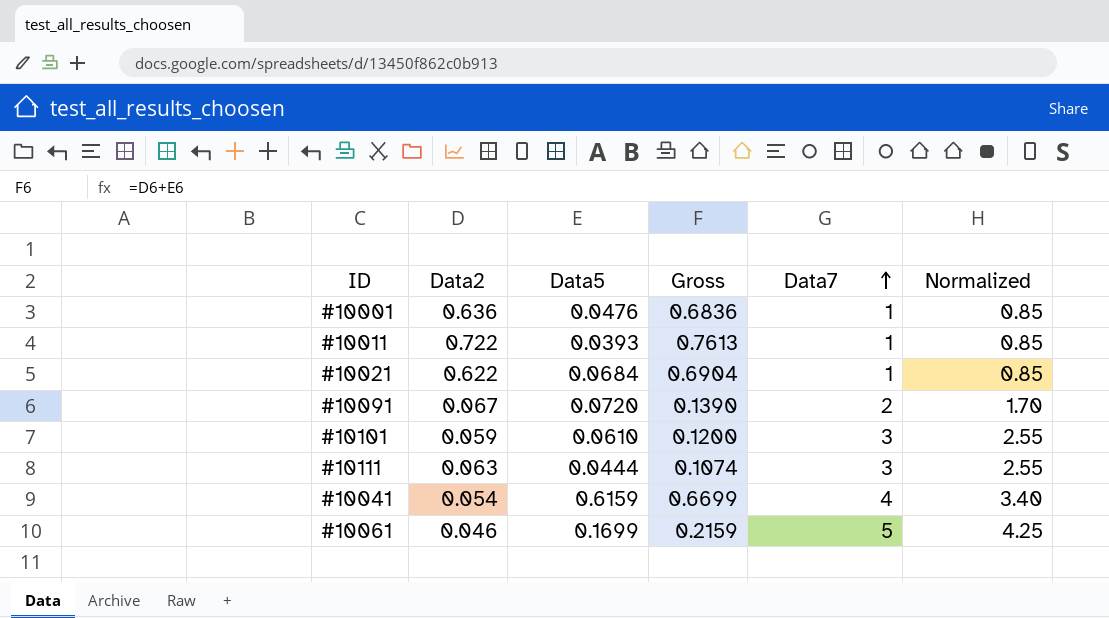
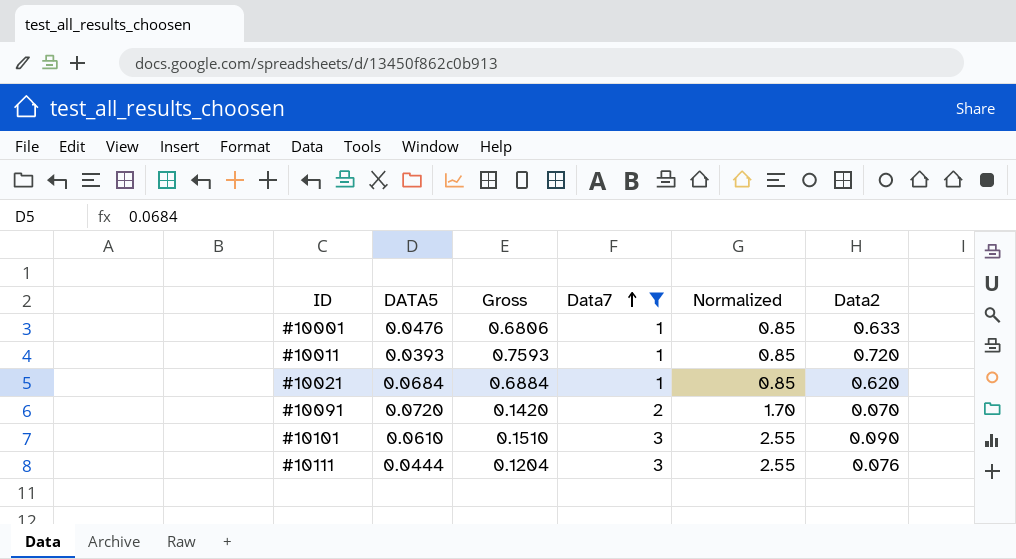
filter: none -> Data7 <= 3
column name: Data5 -> DATA5
column Data2 | position: 2 -> 6
#10001 | Gross: 0.6836 -> 0.6806
#10001 | Data2: 0.636 -> 0.633
#10011 | Gross: 0.7613 -> 0.7593
#10011 | Data2: 0.722 -> 0.720
#10021 | Gross: 0.6904 -> 0.6884
#10021 | Data2: 0.622 -> 0.620
#10091 | Gross: 0.1390 -> 0.1420
#10091 | Data2: 0.067 -> 0.070
#10101 | Gross: 0.1200 -> 0.1510
#10101 | Data2: 0.059 -> 0.090
#10111 | Gross: 0.1074 -> 0.1204
#10111 | Data2: 0.063 -> 0.076

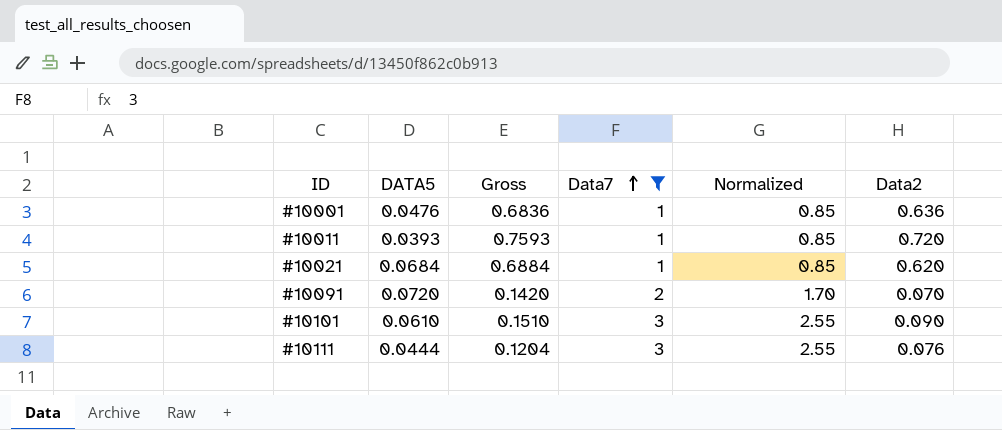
#10001 | Gross: 0.6806 -> 0.6836
#10001 | Data2: 0.633 -> 0.636

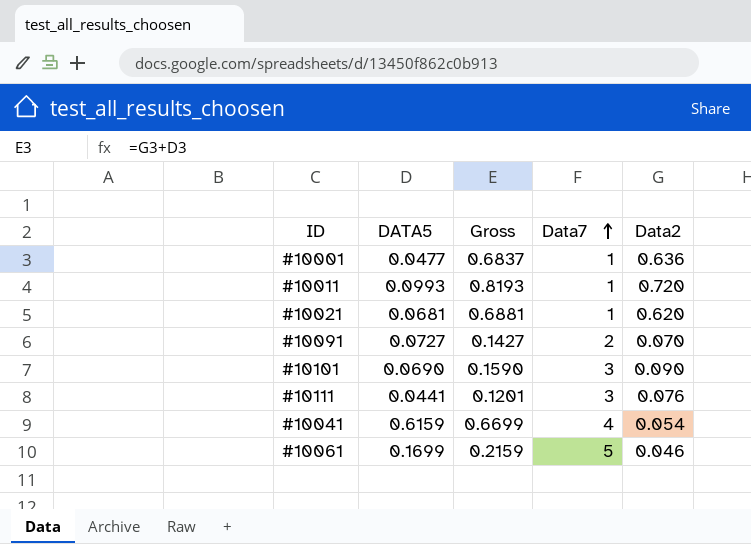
filter: Data7 <= 3 -> none
column Normalized | formula: [Data7] * 0.85 -> none
#10001 | DATA5: 0.0476 -> 0.0477
#10001 | Gross: 0.6836 -> 0.6837
#10011 | DATA5: 0.0393 -> 0.0993
#10011 | Gross: 0.7593 -> 0.8193
#10021 | DATA5: 0.0684 -> 0.0681
#10021 | Gross: 0.6884 -> 0.6881
#10091 | DATA5: 0.0720 -> 0.0727
#10091 | Gross: 0.1420 -> 0.1427
#10101 | DATA5: 0.0610 -> 0.0690
#10101 | Gross: 0.1510 -> 0.1590
#10111 | DATA5: 0.0444 -> 0.0441
#10111 | Gross: 0.1204 -> 0.1201

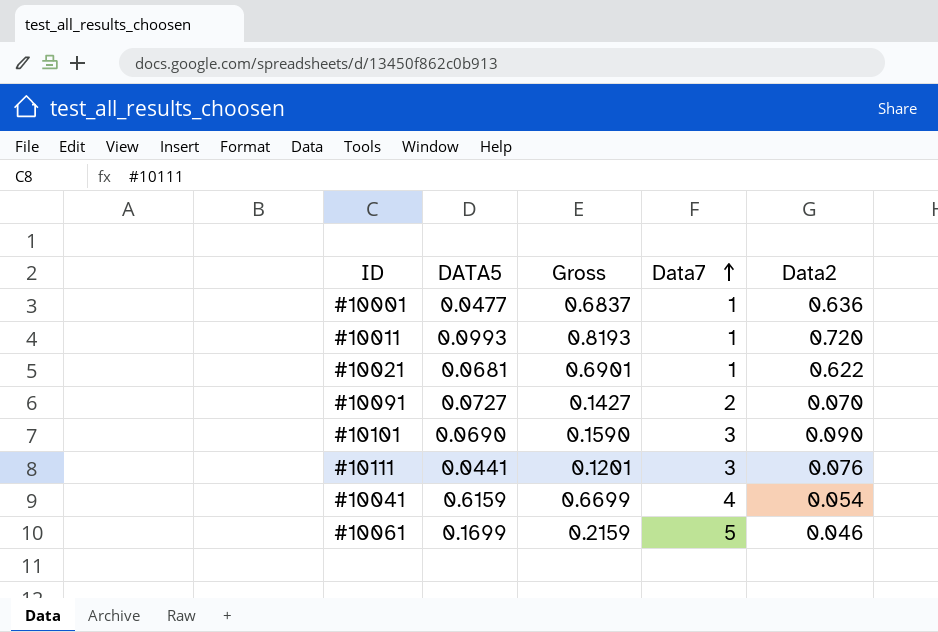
#10021 | Gross: 0.6881 -> 0.6901
#10021 | Data2: 0.620 -> 0.622

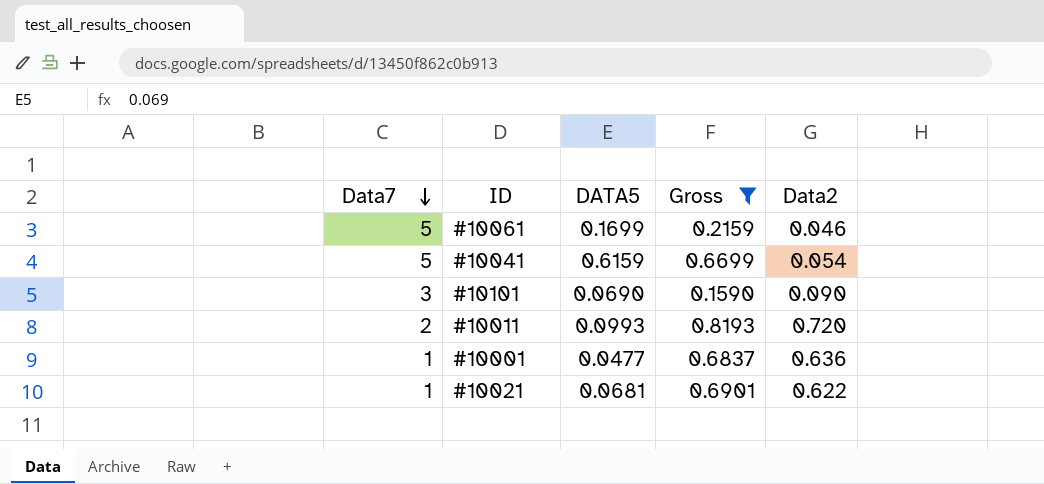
filter: none -> Gross >= 0.1590
row order: Data7 ascending -> Data7 descending
column Data7 | position: 4 -> 1
#10041 | Data7: 4 -> 5
#10011 | Data7: 1 -> 2

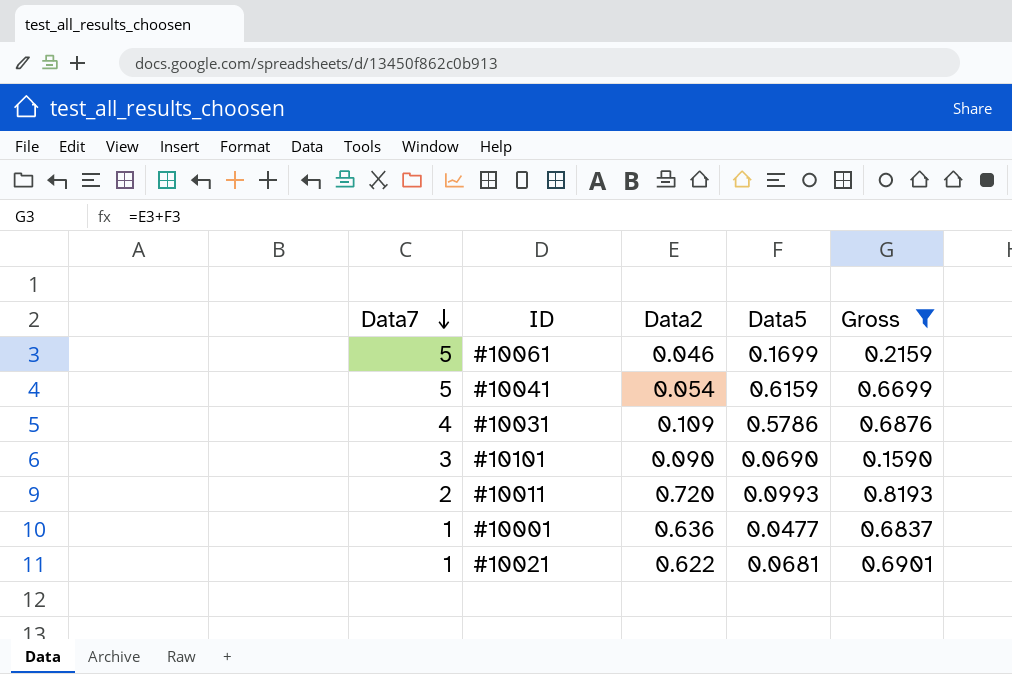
column Data2 | position: 5 -> 3
column name: DATA5 -> Data5
row #10031: none -> 4 | 0.109 | 0.5786 | 0.6876

